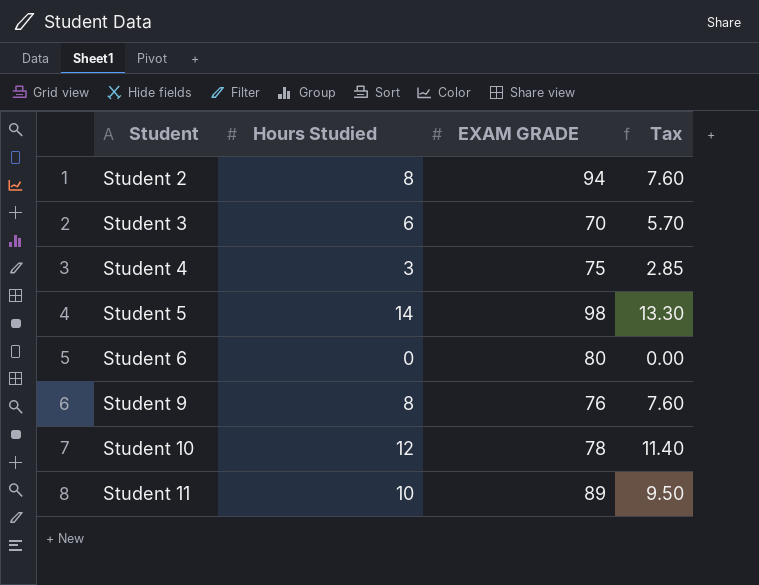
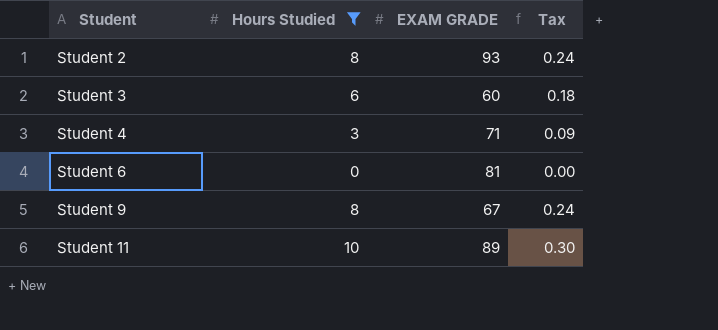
filter: none -> Hours Studied <= 10
column Tax | formula: [Hours Studied] * 0.95 -> [Hours Studied] * 0.03
Student 2 | EXAM GRADE: 94 -> 93
Student 3 | EXAM GRADE: 70 -> 60
Student 4 | EXAM GRADE: 75 -> 71
Student 6 | EXAM GRADE: 80 -> 81
Student 9 | EXAM GRADE: 76 -> 67

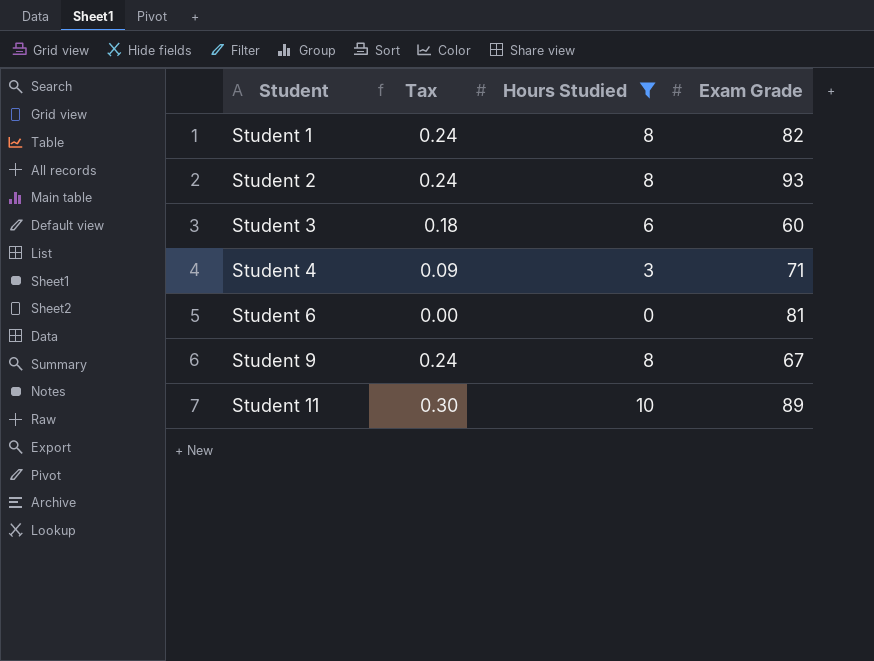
column Tax | position: 4 -> 2
column name: EXAM GRADE -> Exam Grade
row Student 1: none -> 0.24 | 8 | 82

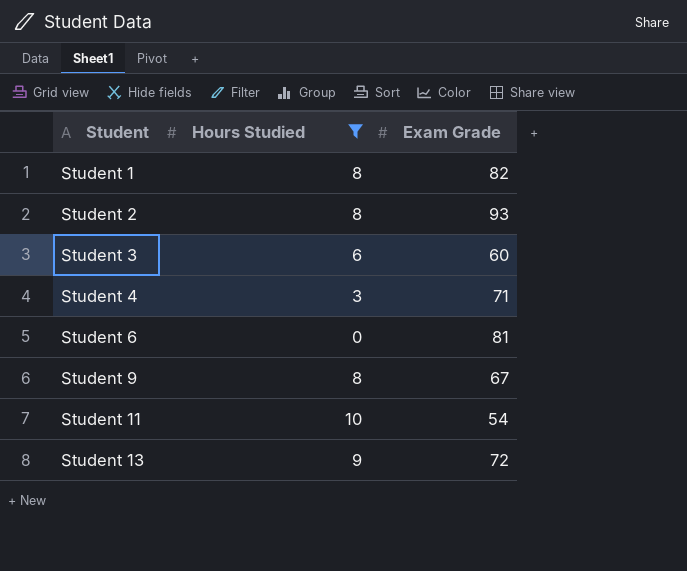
column Tax | formula: [Hours Studied] * 0.03 -> none
Student 11 | Exam Grade: 89 -> 54
row Student 13: none -> 9 | 72

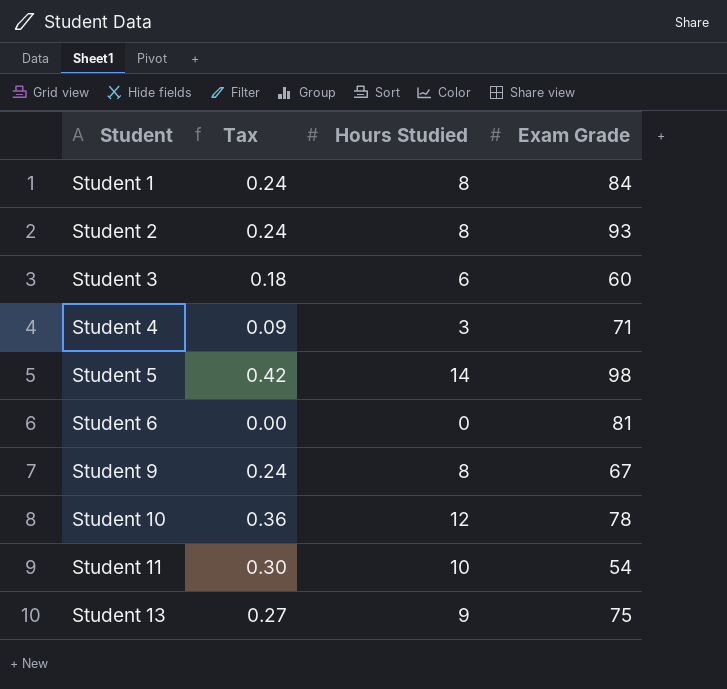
filter: Hours Studied <= 10 -> none
column Tax | formula: none -> [Hours Studied] * 0.03
Student 1 | Exam Grade: 82 -> 84
Student 13 | Exam Grade: 72 -> 75

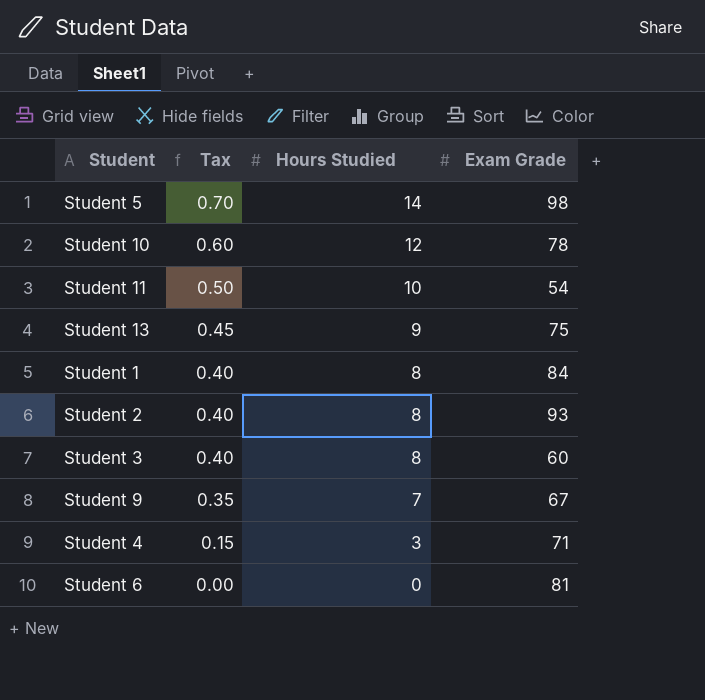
row order: Student ascending -> Tax descending
column Tax | formula: [Hours Studied] * 0.03 -> [Hours Studied] * 0.05
Student 3 | Hours Studied: 6 -> 8
Student 9 | Hours Studied: 8 -> 7

